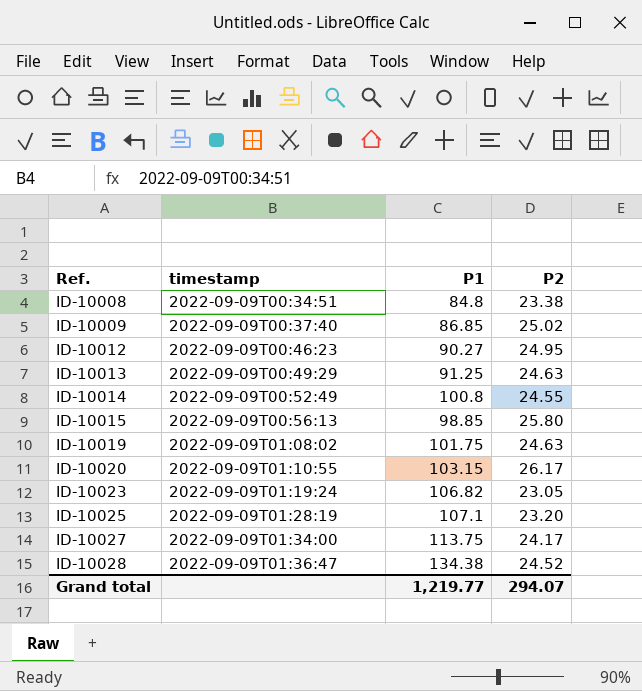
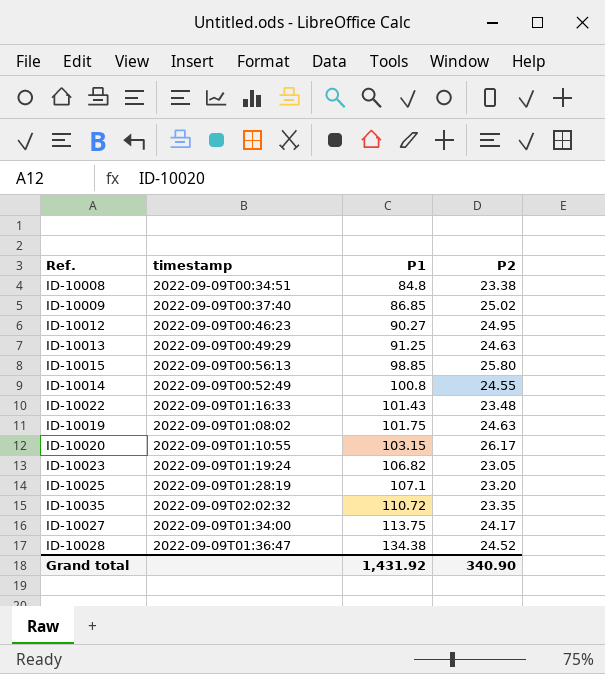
row order: Ref. ascending -> P1 ascending
row ID-10022: none -> 2022-09-09T01:16:33 | 101.43 | 23.48
row ID-10035: none -> 2022-09-09T02:02:32 | 110.72 | 23.35
Grand total | P1: 1,219.77 -> 1,431.92
Grand total | P2: 294.07 -> 340.90

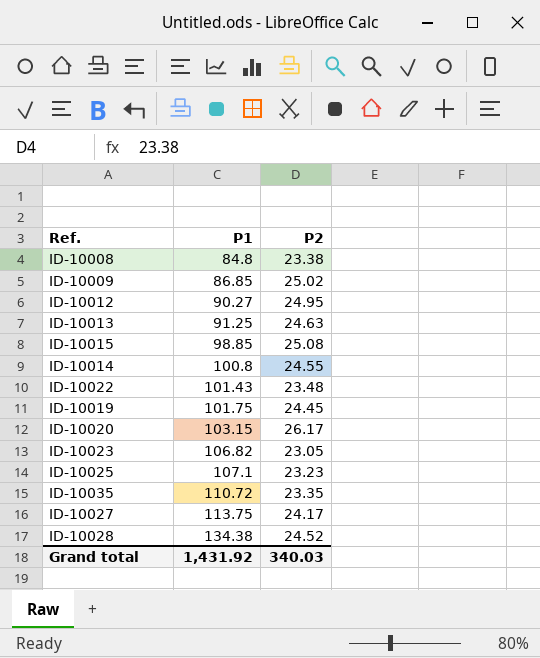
column timestamp | position: 2 -> none
ID-10015 | P2: 25.80 -> 25.08
ID-10019 | P2: 24.63 -> 24.45
ID-10025 | P2: 23.20 -> 23.23
Grand total | P2: 340.90 -> 340.03

